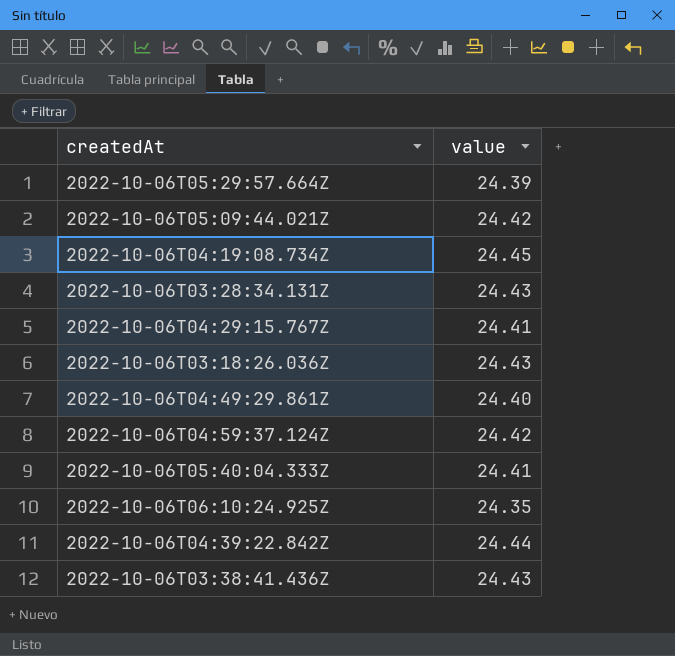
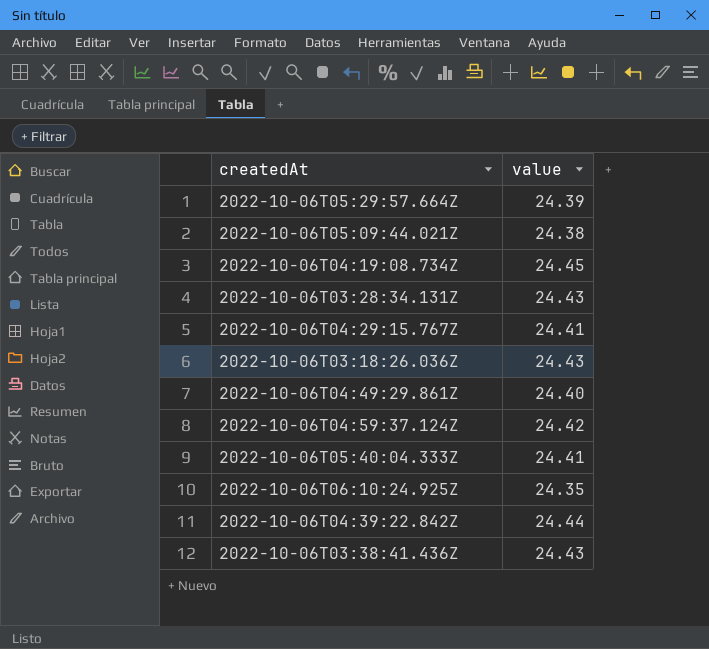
2022-10-06T05:09:44.021Z | value: 24.42 -> 24.38

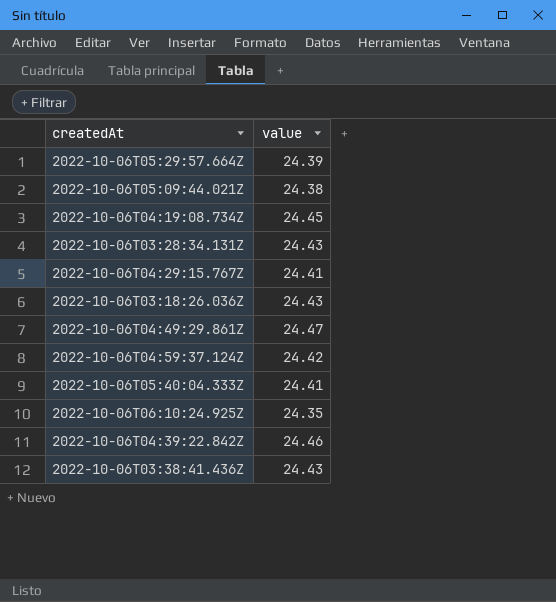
2022-10-06T04:49:29.861Z | value: 24.40 -> 24.47
2022-10-06T04:39:22.842Z | value: 24.44 -> 24.46

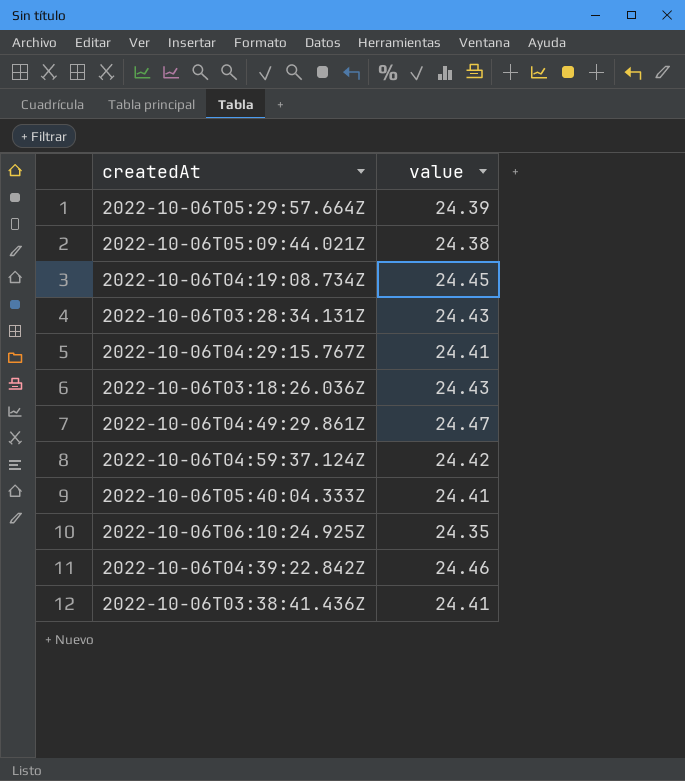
2022-10-06T03:38:41.436Z | value: 24.43 -> 24.41

